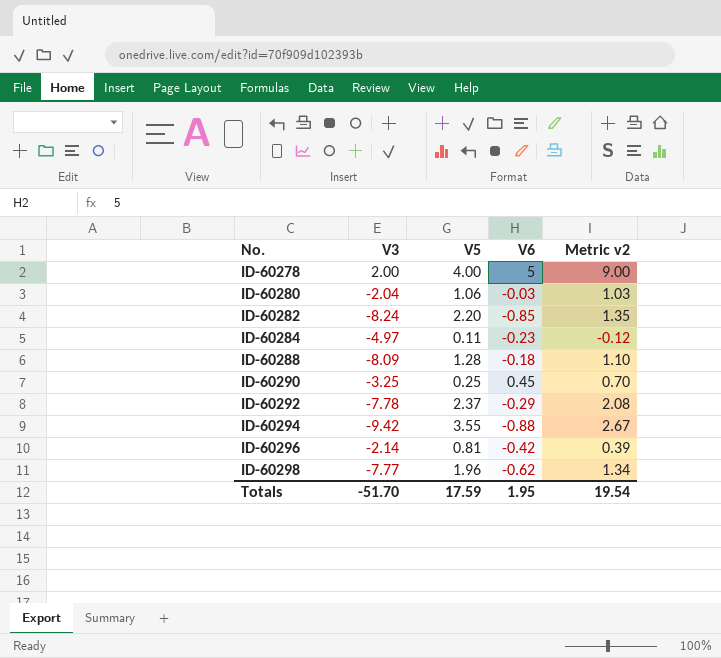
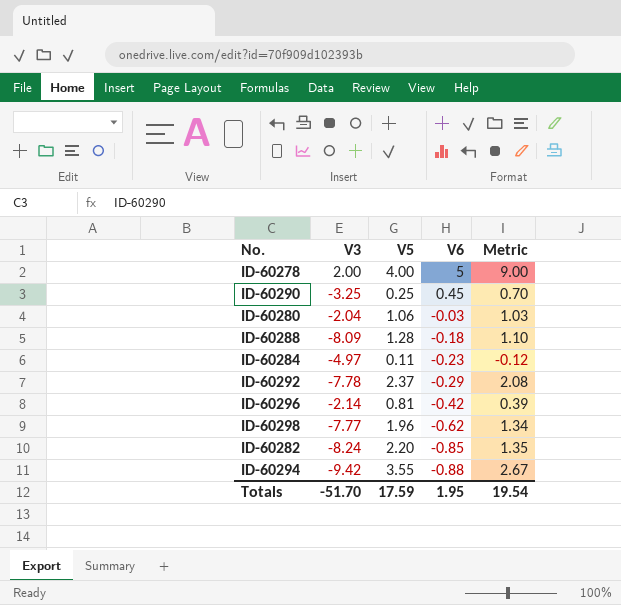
row order: No. ascending -> V6 descending
column name: Metric v2 -> Metric

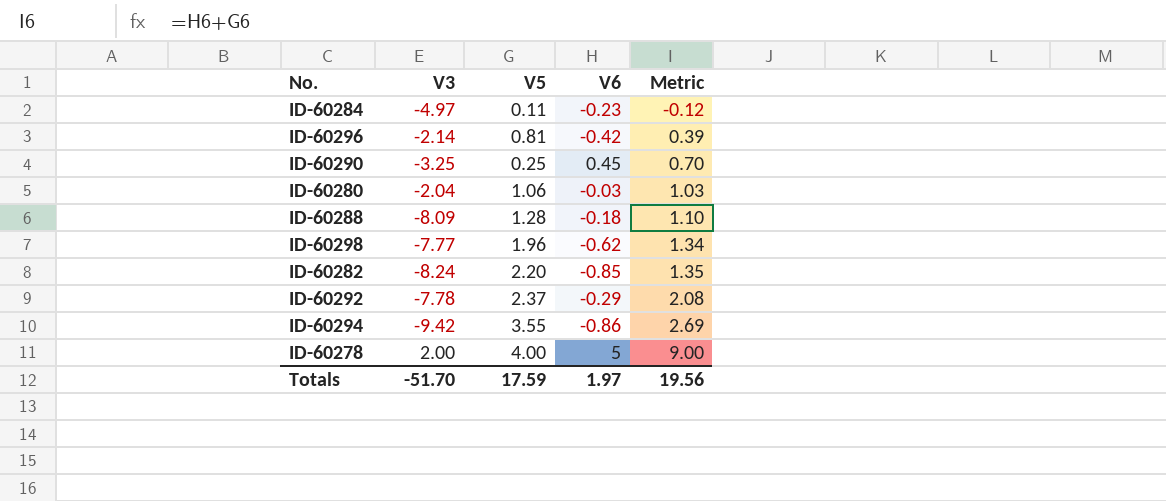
row order: V6 descending -> Metric ascending
ID-60294 | V6: -0.88 -> -0.86
ID-60294 | Metric: 2.67 -> 2.69
Totals | V6: 1.95 -> 1.97
Totals | Metric: 19.54 -> 19.56

